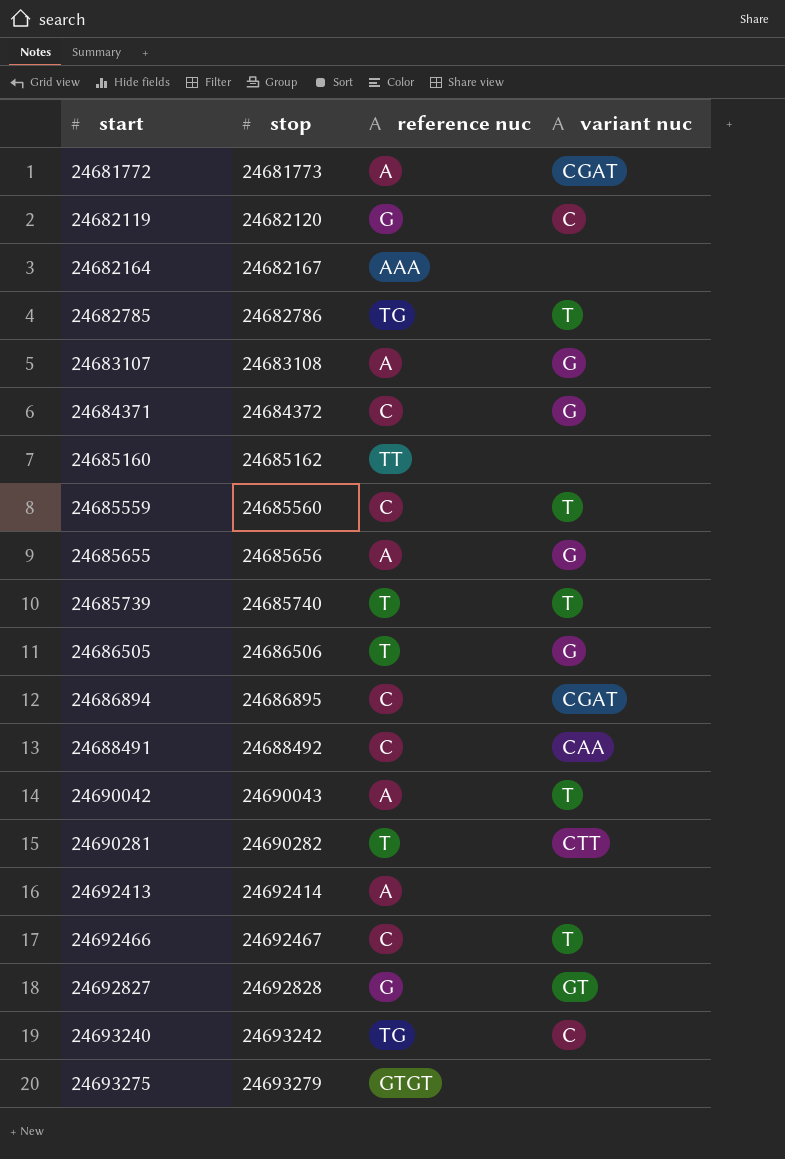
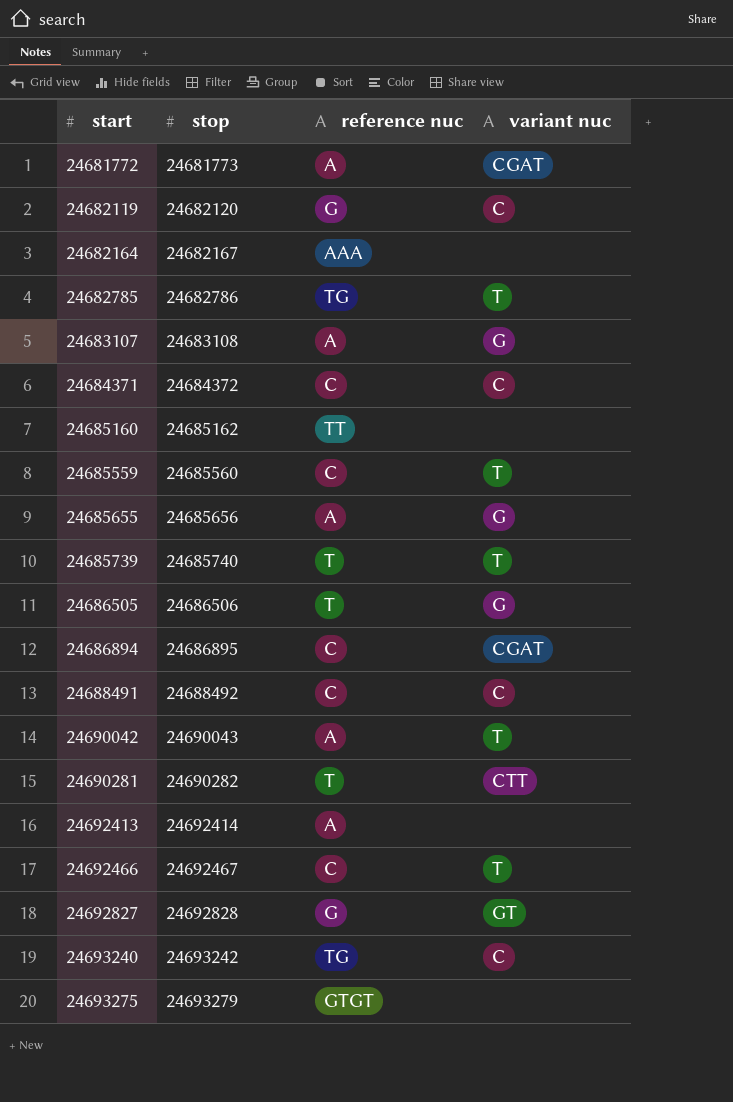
24684371 | variant nuc: G -> C
24688491 | variant nuc: CAA -> C

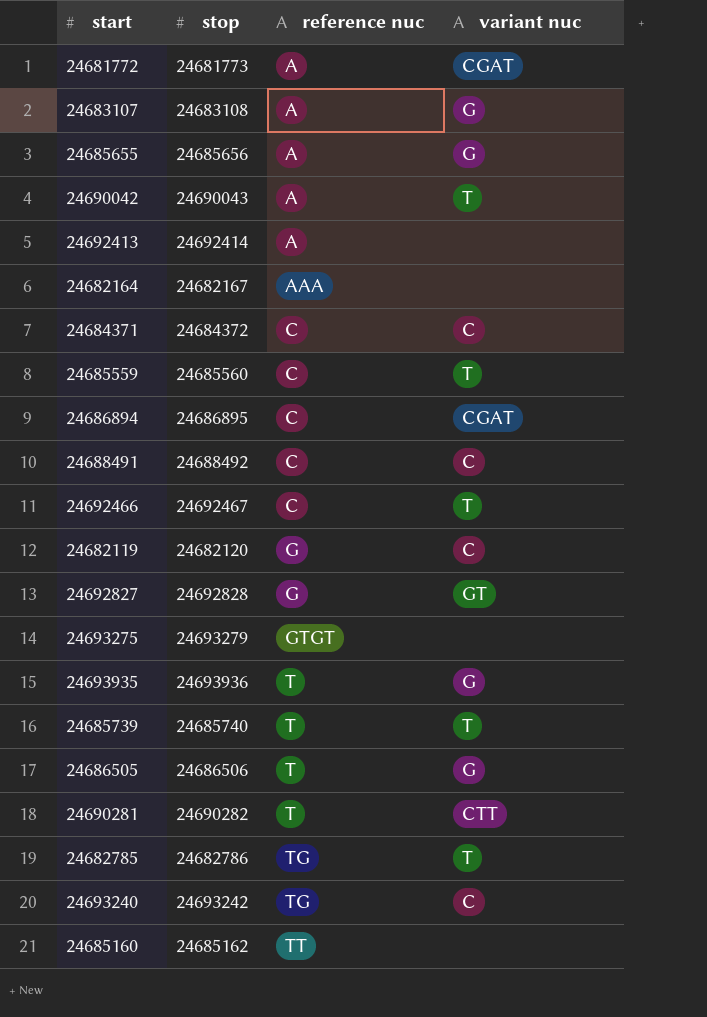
row order: start ascending -> reference nuc ascending
row 24693935: none -> 24693936 | T | G

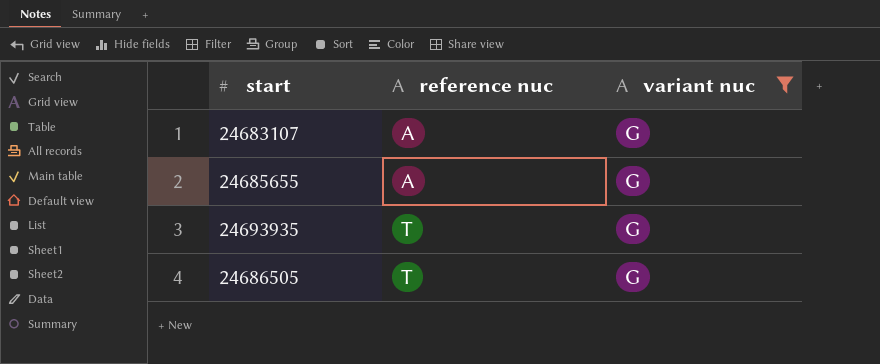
filter: none -> variant nuc = G
column stop | position: 2 -> none

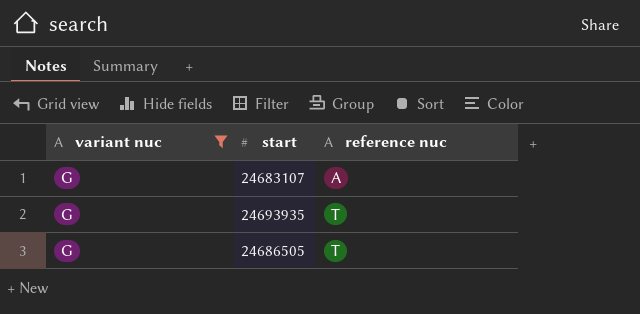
column variant nuc | position: 3 -> 1
row 24685655: A | G -> none

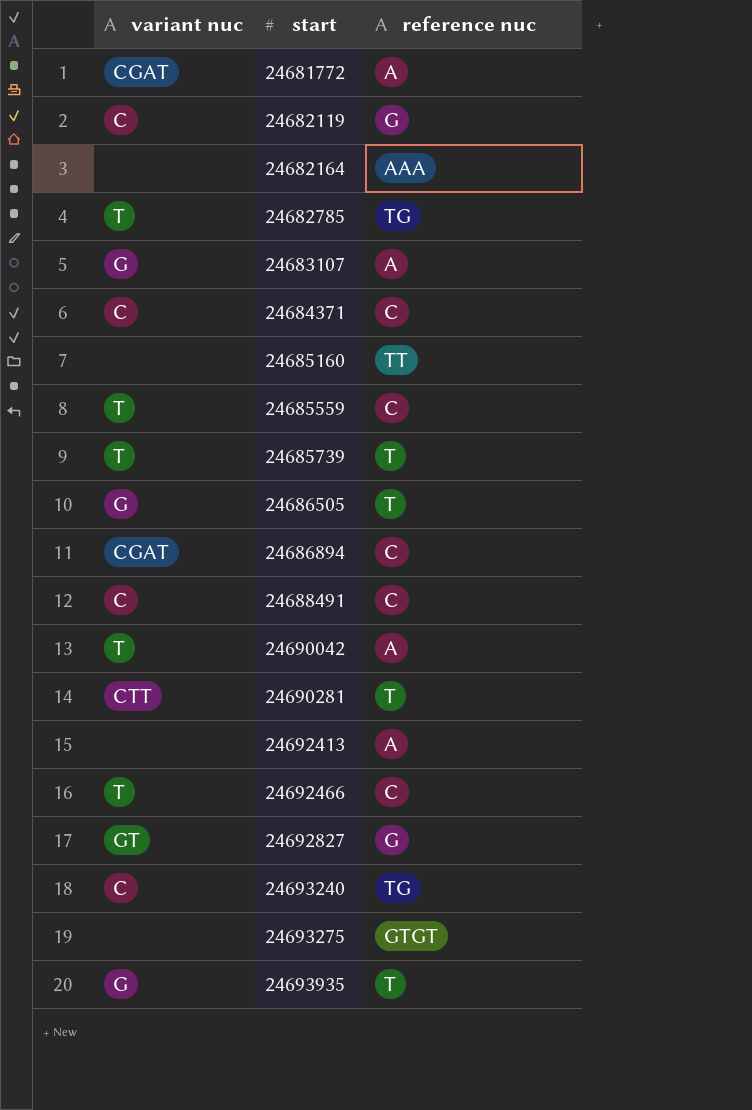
filter: variant nuc = G -> none
row order: reference nuc ascending -> start ascending

